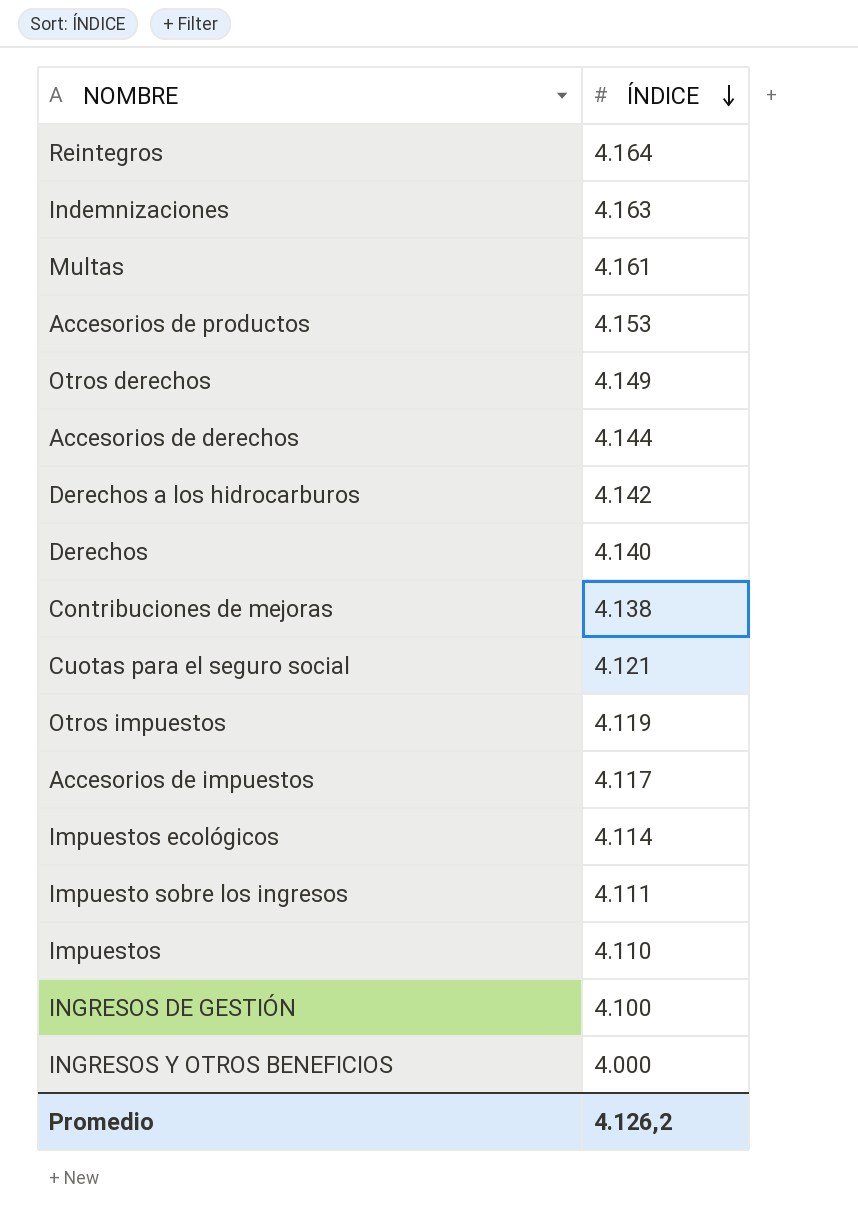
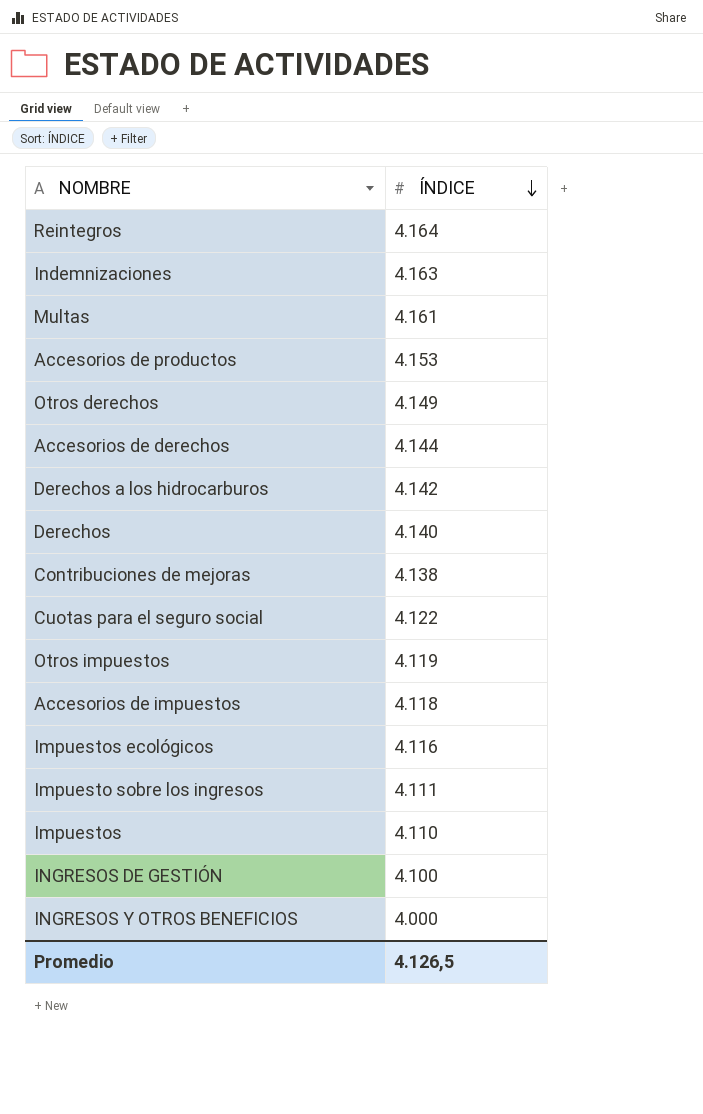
Cuotas para el seguro social | ÍNDICE: 4.121 -> 4.122
Accesorios de impuestos | ÍNDICE: 4.117 -> 4.118
Impuestos ecológicos | ÍNDICE: 4.114 -> 4.116
Promedio | ÍNDICE: 4.126,2 -> 4.126,5

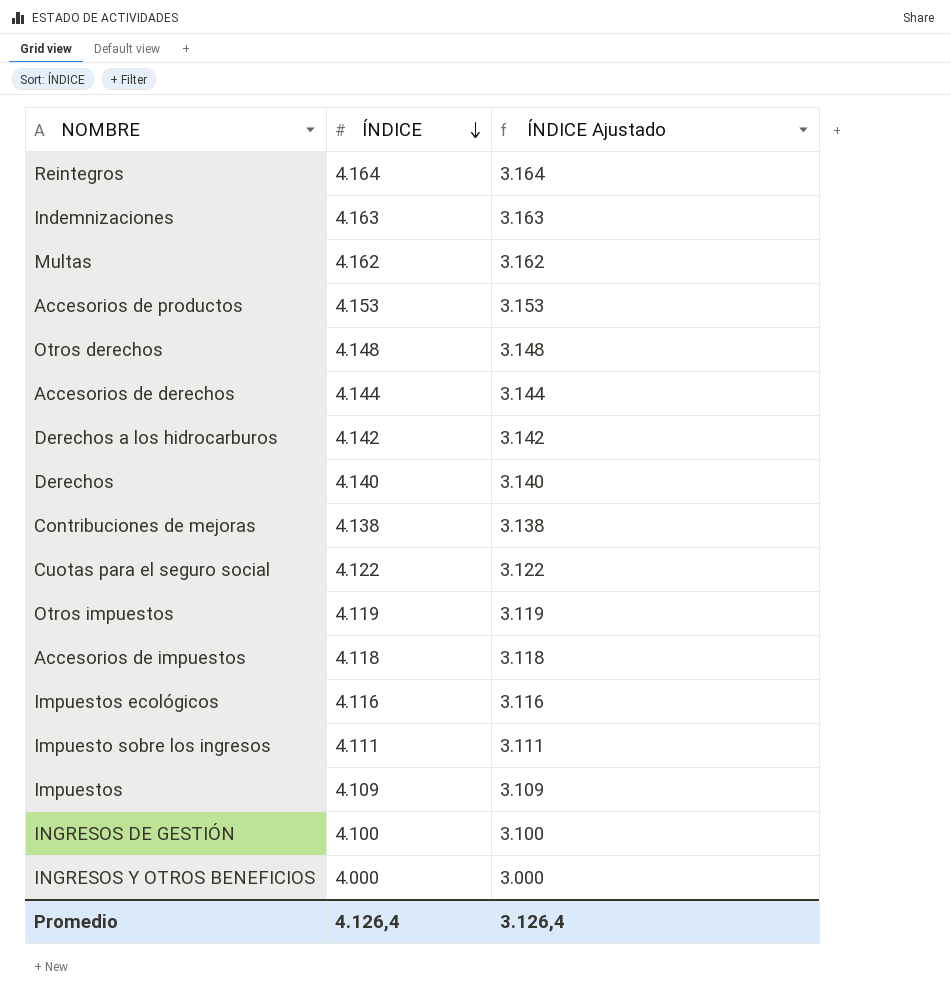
column ÍNDICE Ajustado | formula: none -> [ÍNDICE] - 1000
Multas | ÍNDICE: 4.161 -> 4.162
Otros derechos | ÍNDICE: 4.149 -> 4.148
Impuestos | ÍNDICE: 4.110 -> 4.109
Promedio | ÍNDICE: 4.126,5 -> 4.126,4

